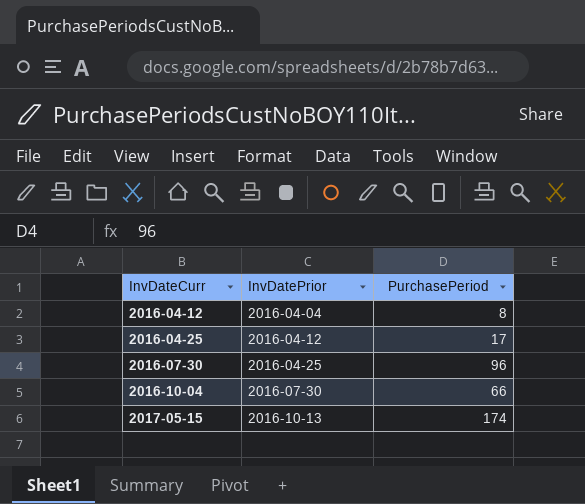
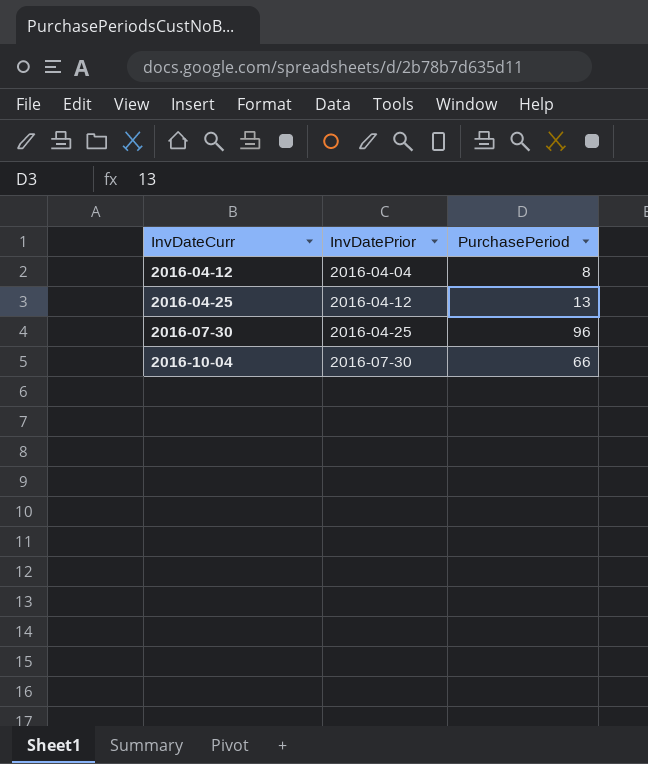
row 2017-05-15: 2016-10-13 | 174 -> none
2016-04-25 | PurchasePeriod: 17 -> 13

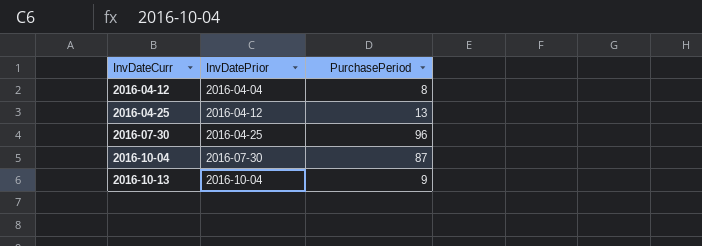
2016-10-04 | PurchasePeriod: 66 -> 87
row 2016-10-13: none -> 2016-10-04 | 9

